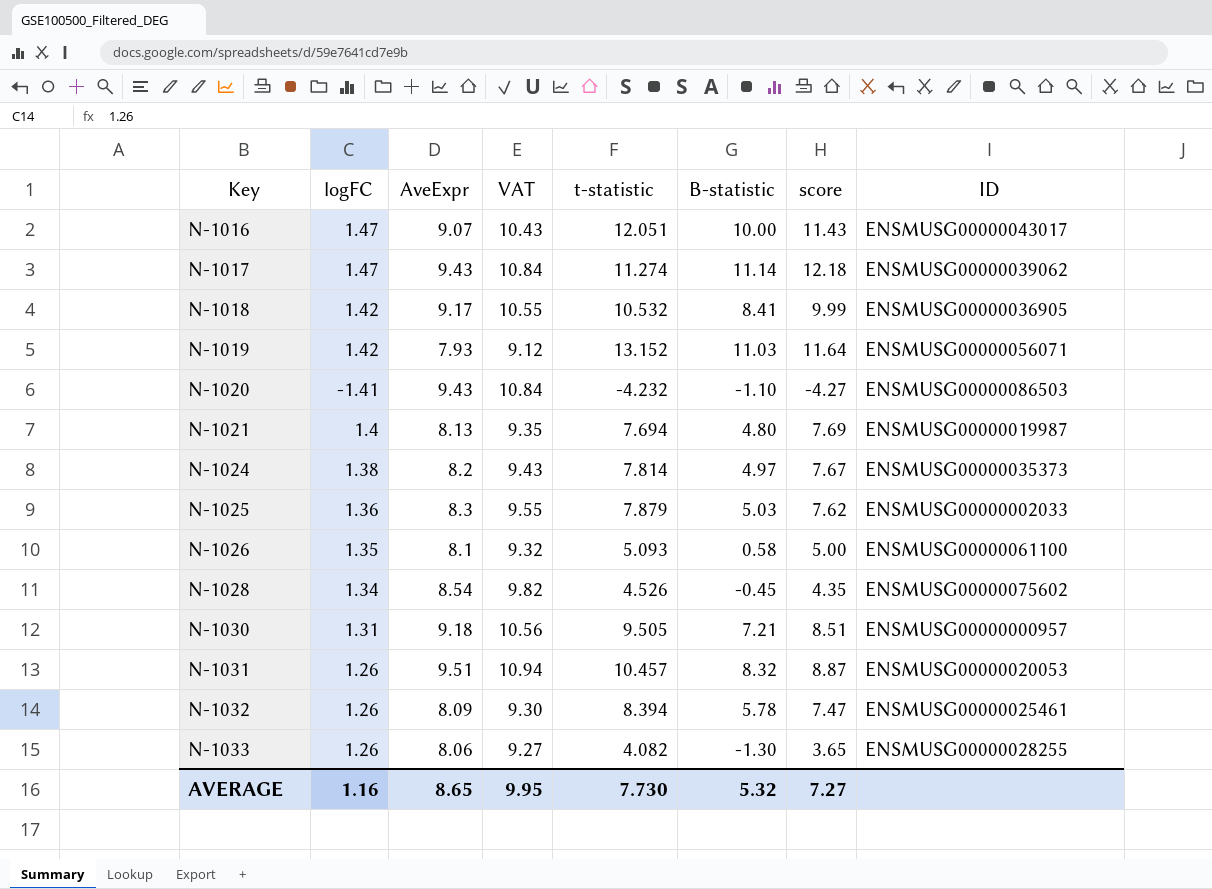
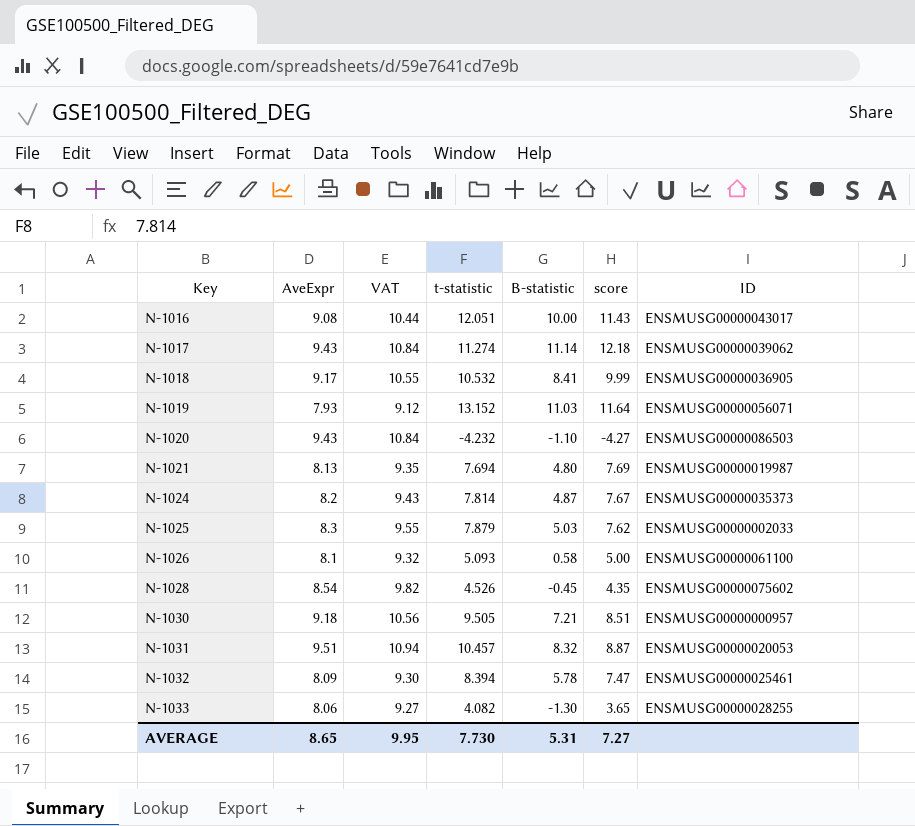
column logFC | position: 2 -> none
N-1016 | AveExpr: 9.07 -> 9.08
N-1016 | VAT: 10.43 -> 10.44
N-1024 | B-statistic: 4.97 -> 4.87
AVERAGE | B-statistic: 5.32 -> 5.31

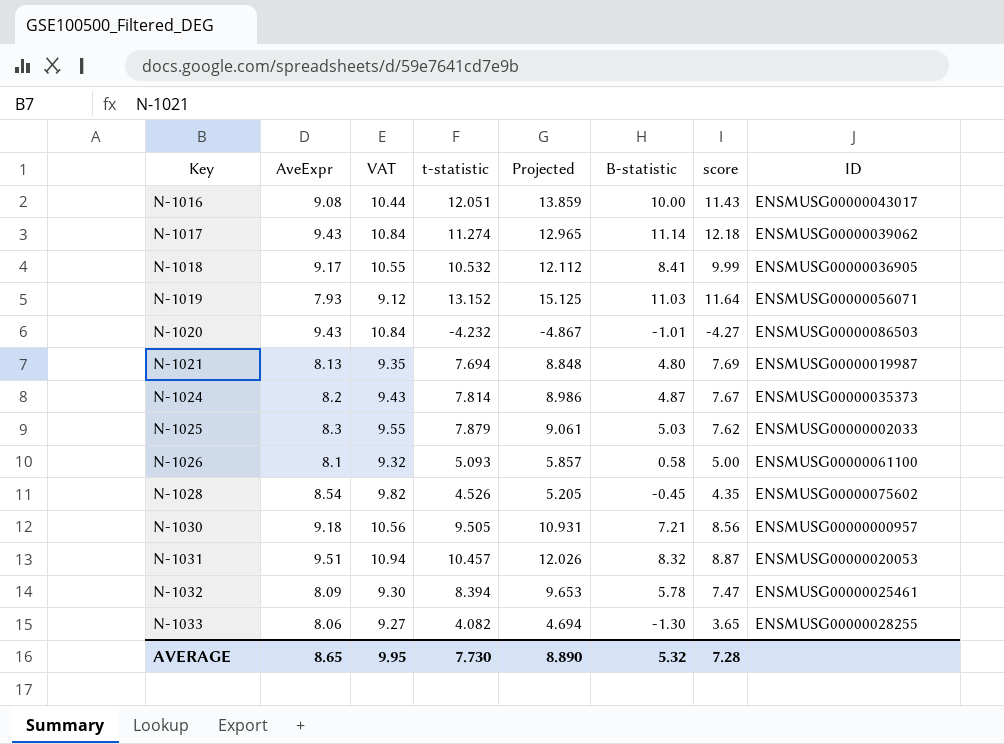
column Projected | formula: none -> [t-statistic] * 1.15
N-1020 | B-statistic: -1.10 -> -1.01
N-1030 | score: 8.51 -> 8.56
AVERAGE | B-statistic: 5.31 -> 5.32
AVERAGE | score: 7.27 -> 7.28

